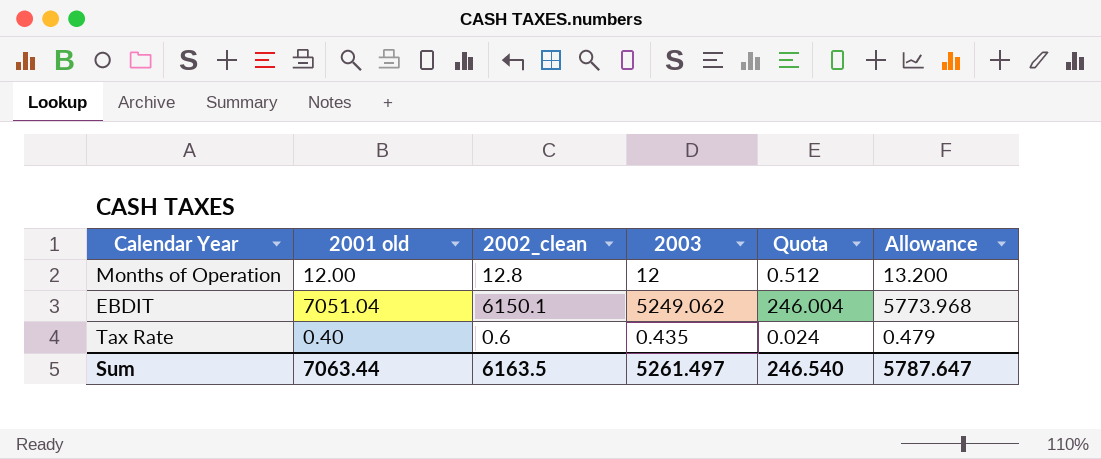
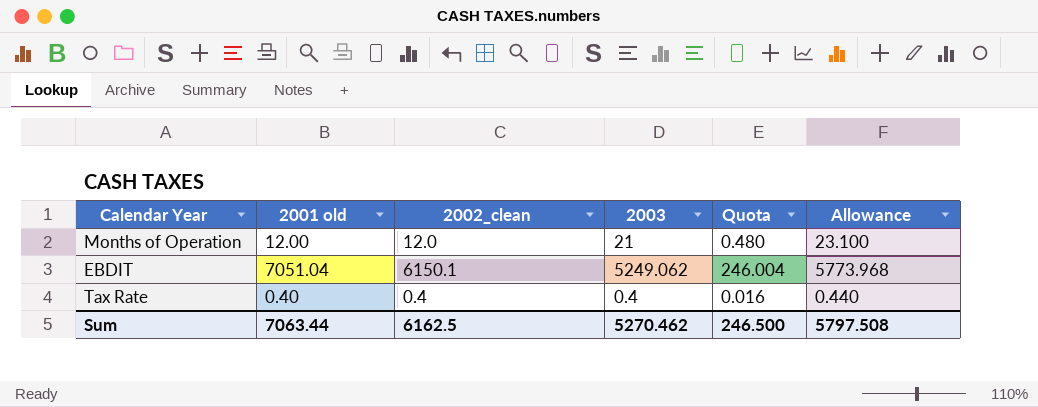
Months of Operation | 2002_clean: 12.8 -> 12.0
Months of Operation | 2003: 12 -> 21
Months of Operation | Quota: 0.512 -> 0.480
Months of Operation | Allowance: 13.200 -> 23.100
Tax Rate | 2002_clean: 0.6 -> 0.4
Tax Rate | 2003: 0.435 -> 0.4
Tax Rate | Quota: 0.024 -> 0.016
Tax Rate | Allowance: 0.479 -> 0.440
Sum | 2002_clean: 6163.5 -> 6162.5
Sum | 2003: 5261.497 -> 5270.462
Sum | Quota: 246.540 -> 246.500
Sum | Allowance: 5787.647 -> 5797.508

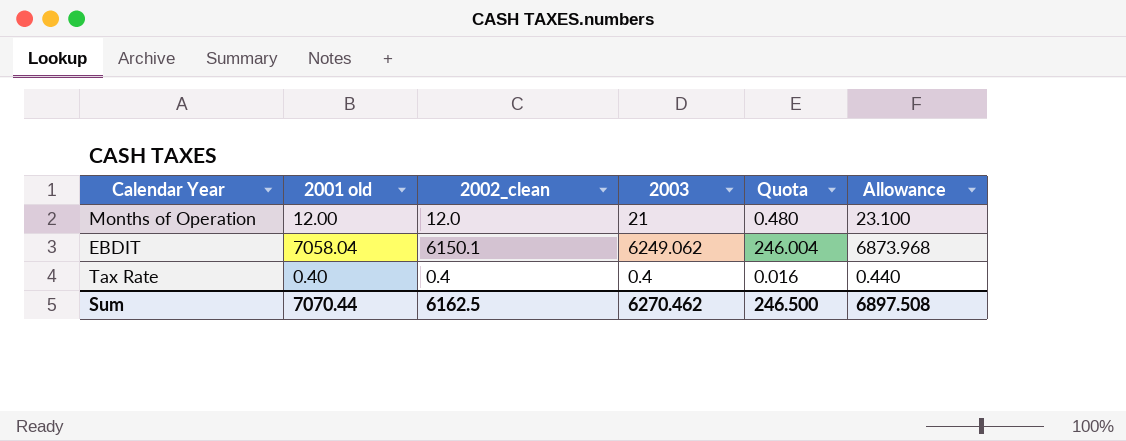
EBDIT | 2001 old: 7051.04 -> 7058.04
EBDIT | 2003: 5249.062 -> 6249.062
EBDIT | Allowance: 5773.968 -> 6873.968
Sum | 2001 old: 7063.44 -> 7070.44
Sum | 2003: 5270.462 -> 6270.462
Sum | Allowance: 5797.508 -> 6897.508

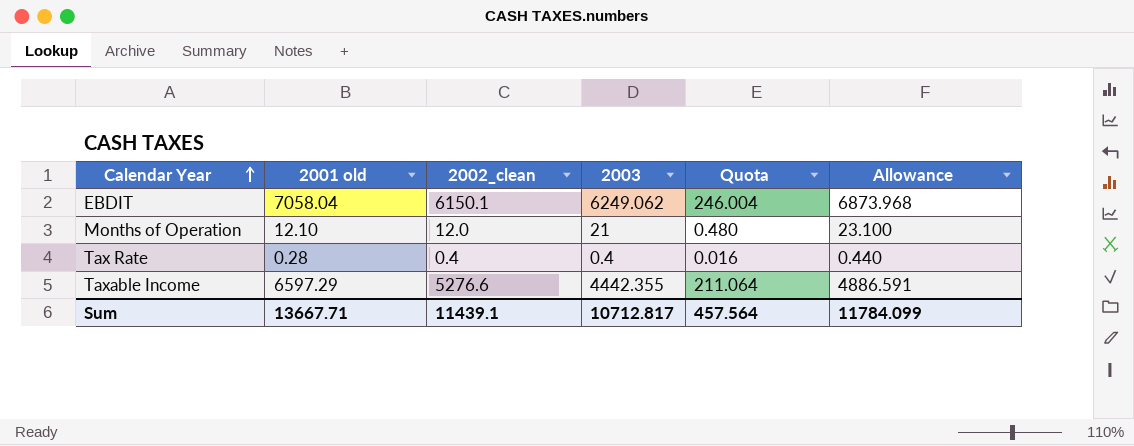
row order: none -> Calendar Year ascending
Months of Operation | 2001 old: 12.00 -> 12.10
Tax Rate | 2001 old: 0.40 -> 0.28
row Taxable Income: none -> 6597.29 | 5276.6 | 4442.355 | 211.064 | 4886.591
Sum | 2001 old: 7070.44 -> 13667.71
Sum | 2002_clean: 6162.5 -> 11439.1
Sum | 2003: 6270.462 -> 10712.817
Sum | Quota: 246.500 -> 457.564
Sum | Allowance: 6897.508 -> 11784.099

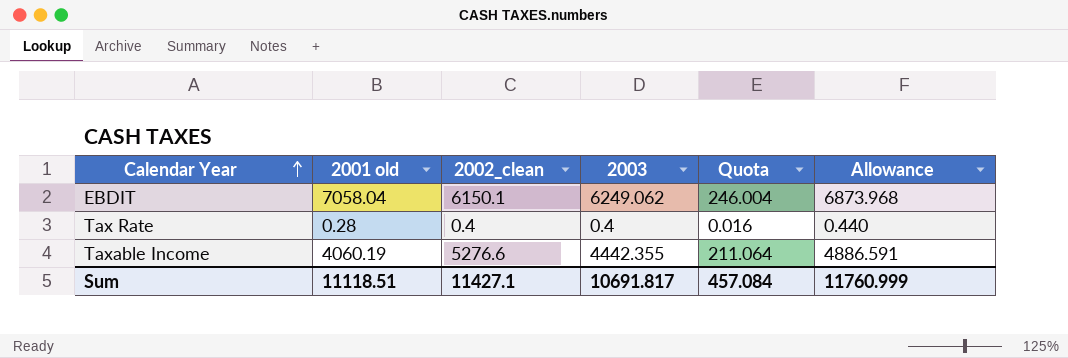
row Months of Operation: 12.10 | 12.0 | 21 | 0.480 | 23.100 -> none
Taxable Income | 2001 old: 6597.29 -> 4060.19
Sum | 2001 old: 13667.71 -> 11118.51
Sum | 2002_clean: 11439.1 -> 11427.1
Sum | 2003: 10712.817 -> 10691.817
Sum | Quota: 457.564 -> 457.084
Sum | Allowance: 11784.099 -> 11760.999

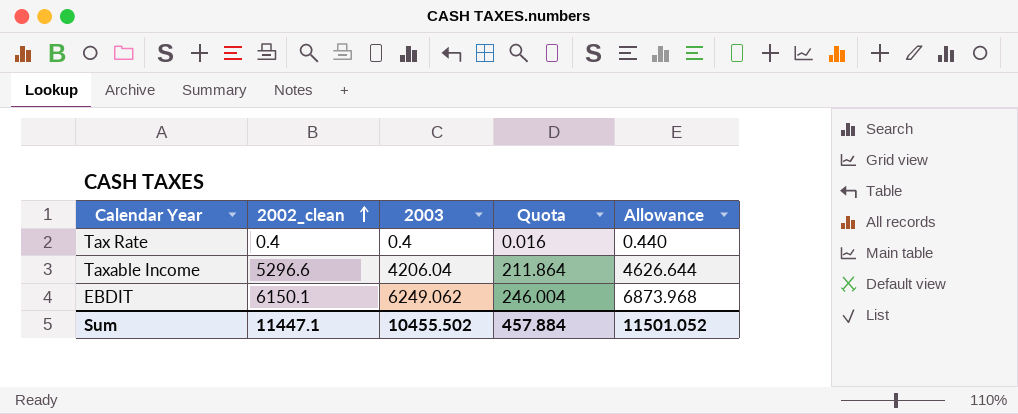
row order: Calendar Year ascending -> 2002_clean ascending
column 2001 old | position: 2 -> none
Taxable Income | 2002_clean: 5276.6 -> 5296.6
Taxable Income | 2003: 4442.355 -> 4206.04
Taxable Income | Quota: 211.064 -> 211.864
Taxable Income | Allowance: 4886.591 -> 4626.644
Sum | 2002_clean: 11427.1 -> 11447.1
Sum | 2003: 10691.817 -> 10455.502
Sum | Quota: 457.084 -> 457.884
Sum | Allowance: 11760.999 -> 11501.052

